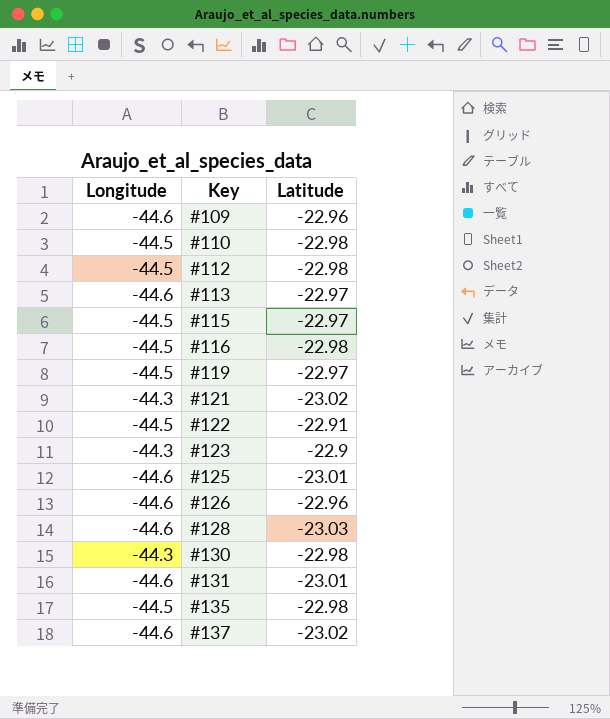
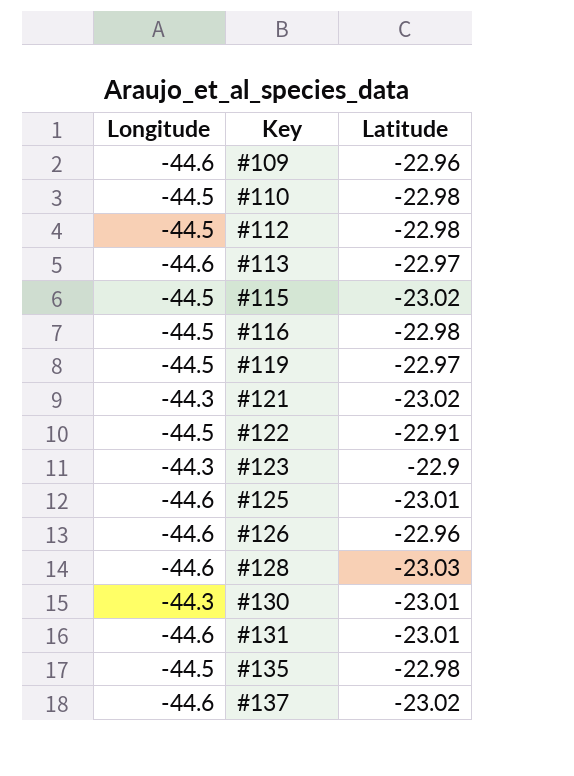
#115 | Latitude: -22.97 -> -23.02
#130 | Latitude: -22.98 -> -23.01

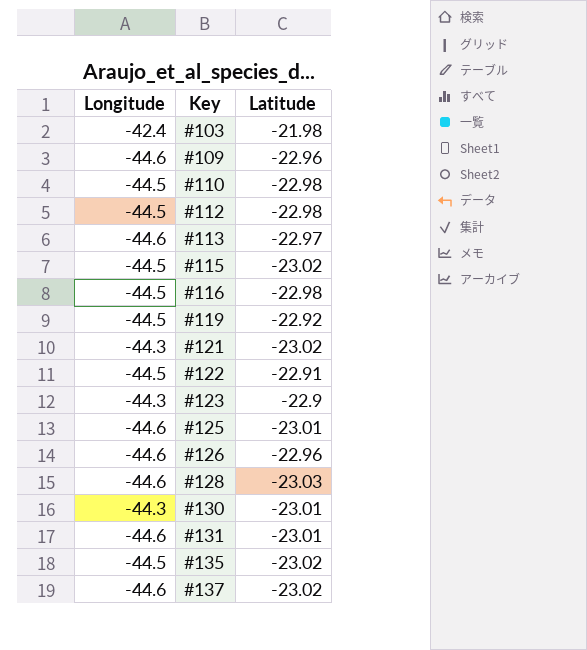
row #103: none -> -42.4 | -21.98
#119 | Latitude: -22.97 -> -22.92
#135 | Latitude: -22.98 -> -23.02

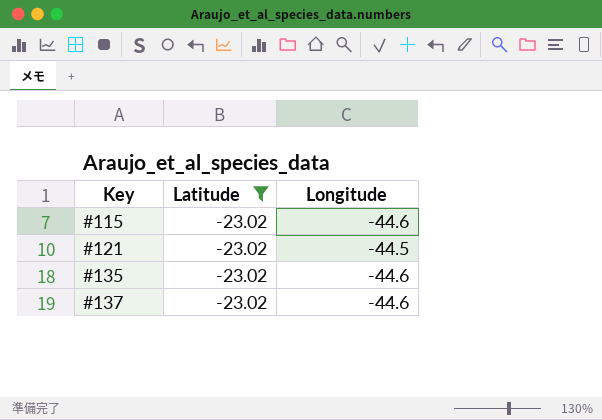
filter: none -> Latitude = -23.02
column Longitude | position: 1 -> 3
#115 | Longitude: -44.5 -> -44.6
#121 | Longitude: -44.3 -> -44.5
#135 | Longitude: -44.5 -> -44.6

